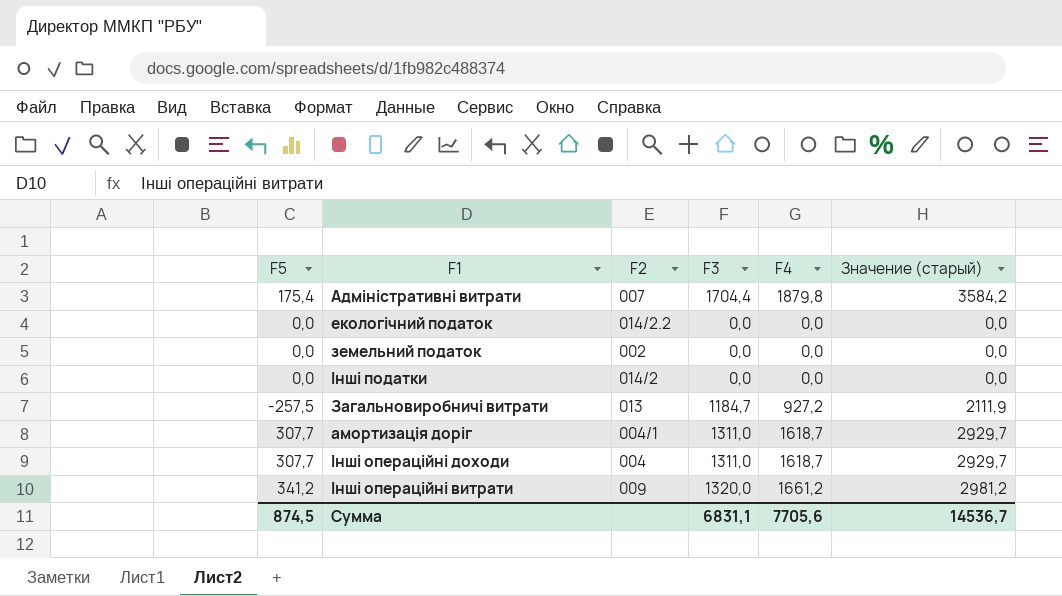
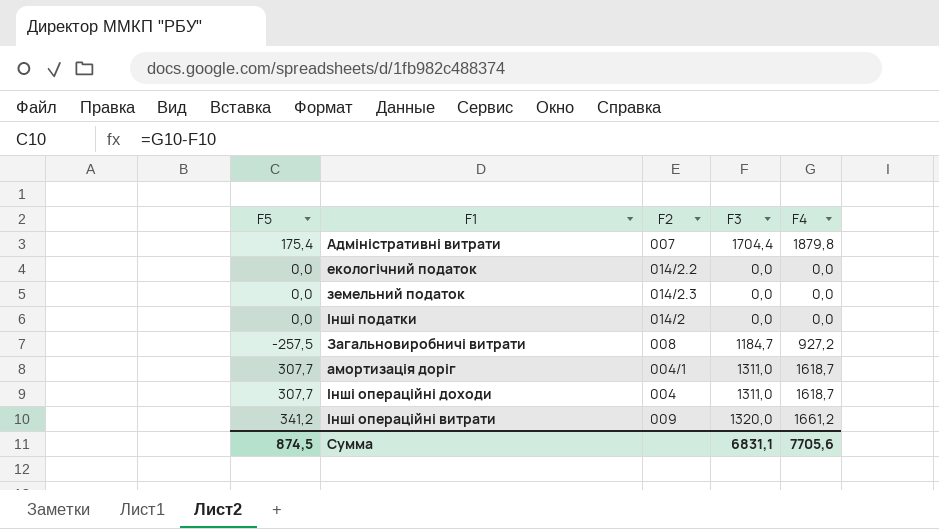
column Значение (старый) | formula: [F3] + [F4] -> none
земельний податок | F2: 002 -> 014/2.3
Загальновиробничі витрати | F2: 013 -> 008

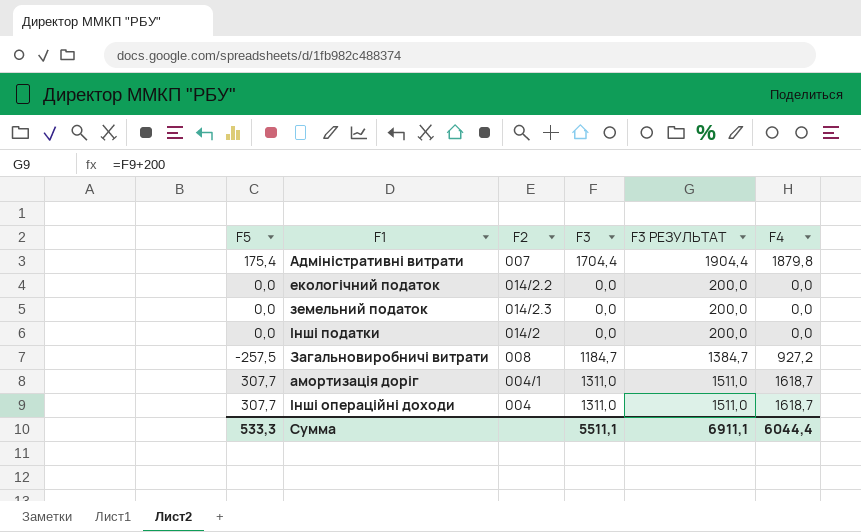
column F3 РЕЗУЛЬТАТ | formula: none -> [F3] + 200
row Інші операційні витрати: 341,2 | 009 | 1320,0 | 1661,2 -> none
Сумма | F5: 874,5 -> 533,3
Сумма | F3: 6831,1 -> 5511,1
Сумма | F4: 7705,6 -> 6044,4

